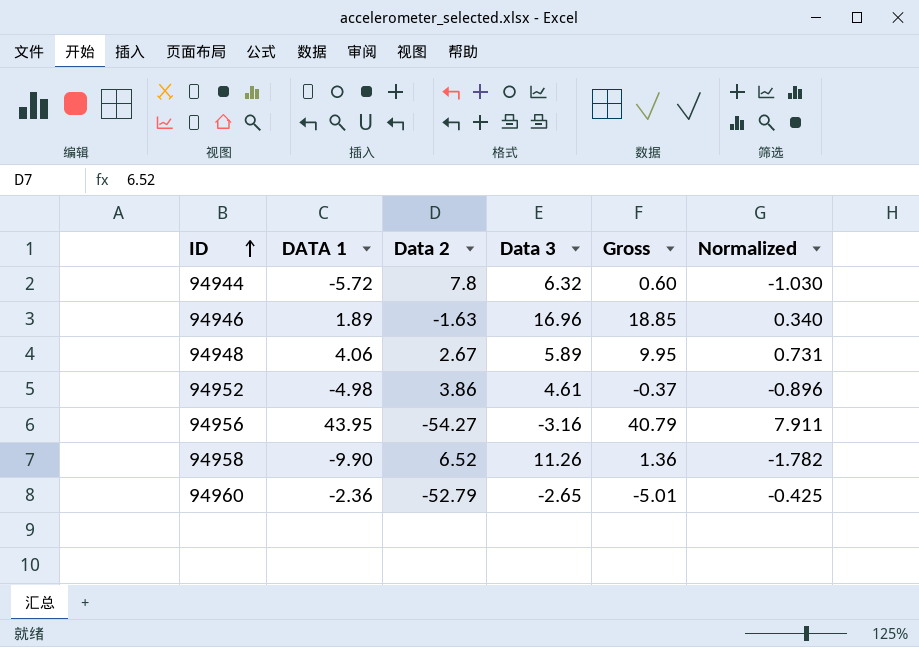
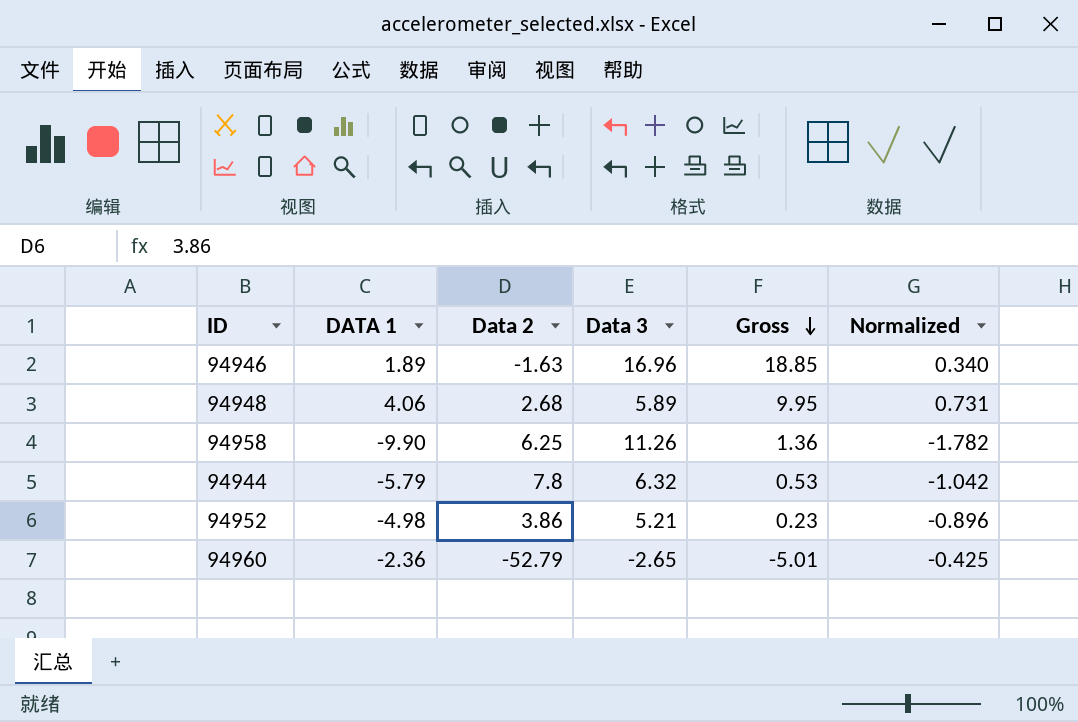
row order: ID ascending -> Gross descending
row 94956: 43.95 | -54.27 | -3.16 | 40.79 | 7.911 -> none
94948 | Data 2: 2.67 -> 2.68
94958 | Data 2: 6.52 -> 6.25
94944 | DATA 1: -5.72 -> -5.79
94944 | Gross: 0.60 -> 0.53
94944 | Normalized: -1.030 -> -1.042
94952 | Data 3: 4.61 -> 5.21
94952 | Gross: -0.37 -> 0.23

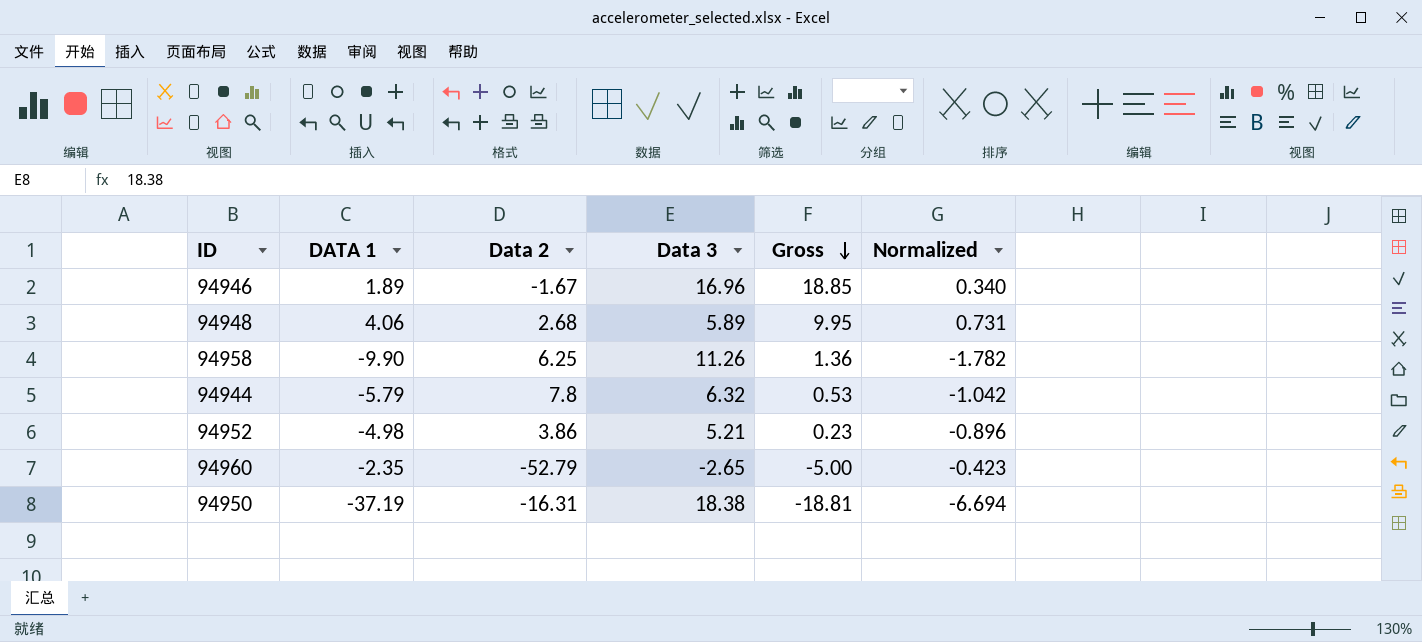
94946 | Data 2: -1.63 -> -1.67
94960 | DATA 1: -2.36 -> -2.35
94960 | Gross: -5.01 -> -5.00
94960 | Normalized: -0.425 -> -0.423
row 94950: none -> -37.19 | -16.31 | 18.38 | -18.81 | -6.694

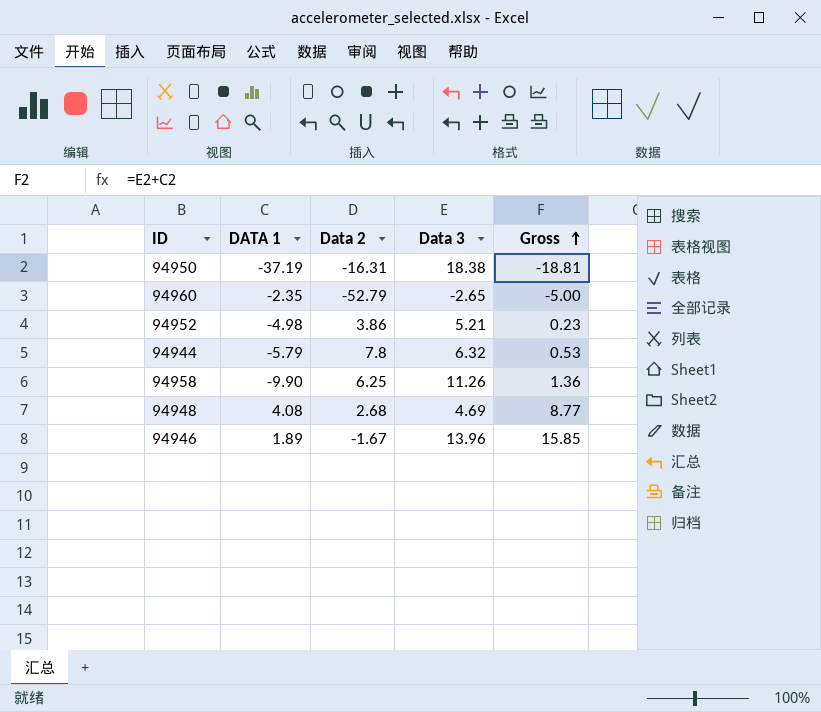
row order: Gross descending -> Gross ascending
column Normalized | formula: [DATA 1] * 0.18 -> none
94948 | DATA 1: 4.06 -> 4.08
94948 | Data 3: 5.89 -> 4.69
94948 | Gross: 9.95 -> 8.77
94946 | Data 3: 16.96 -> 13.96
94946 | Gross: 18.85 -> 15.85

